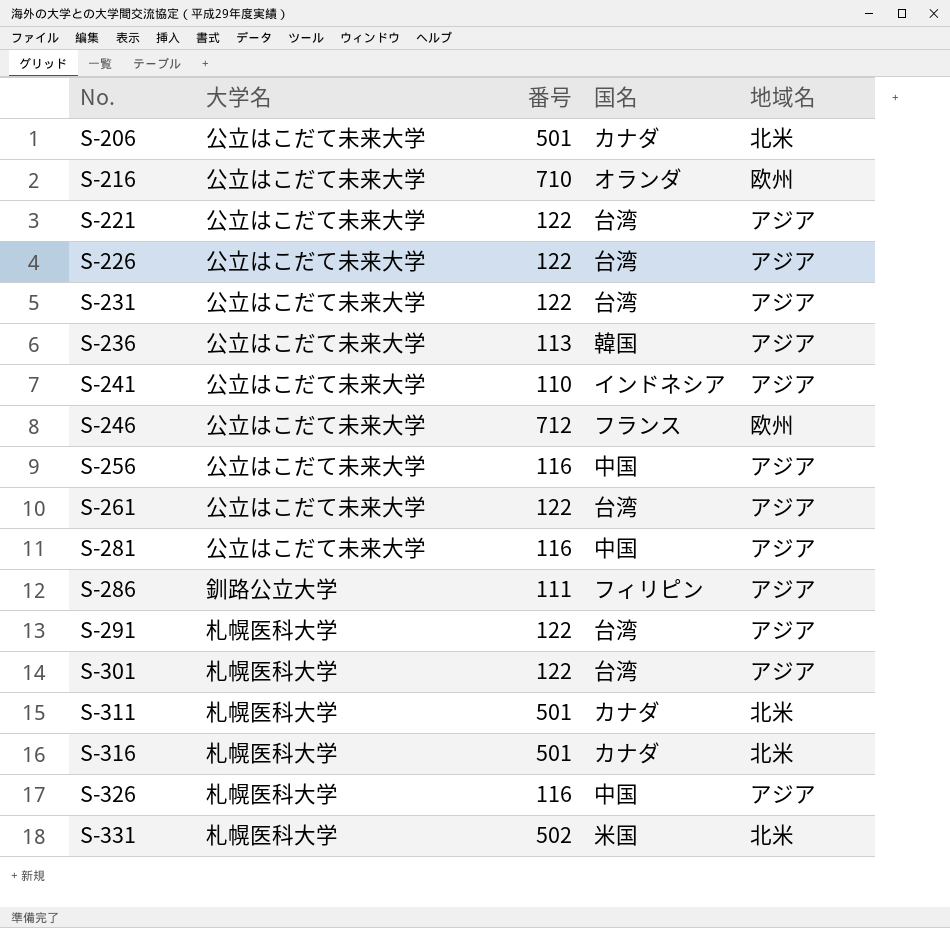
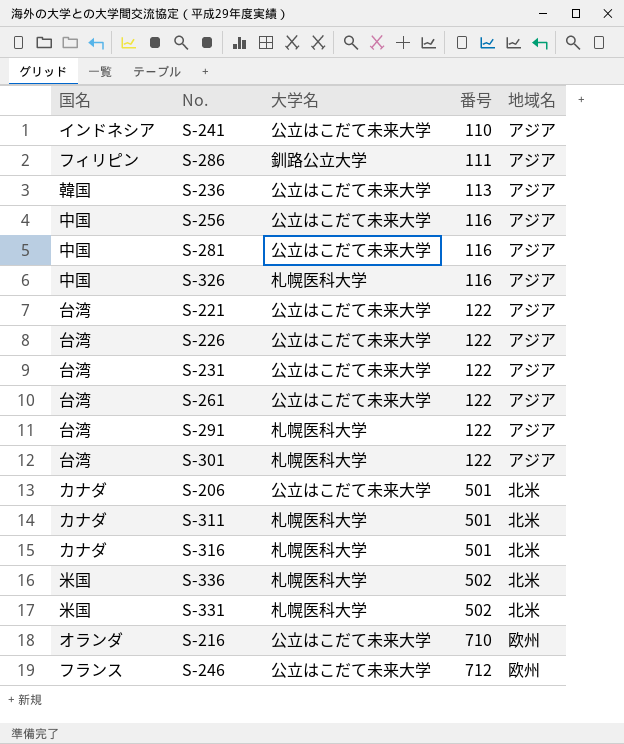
row order: No. ascending -> 番号 ascending
column 国名 | position: 4 -> 1
row S-336: none -> 米国 | 札幌医科大学 | 502 | 北米

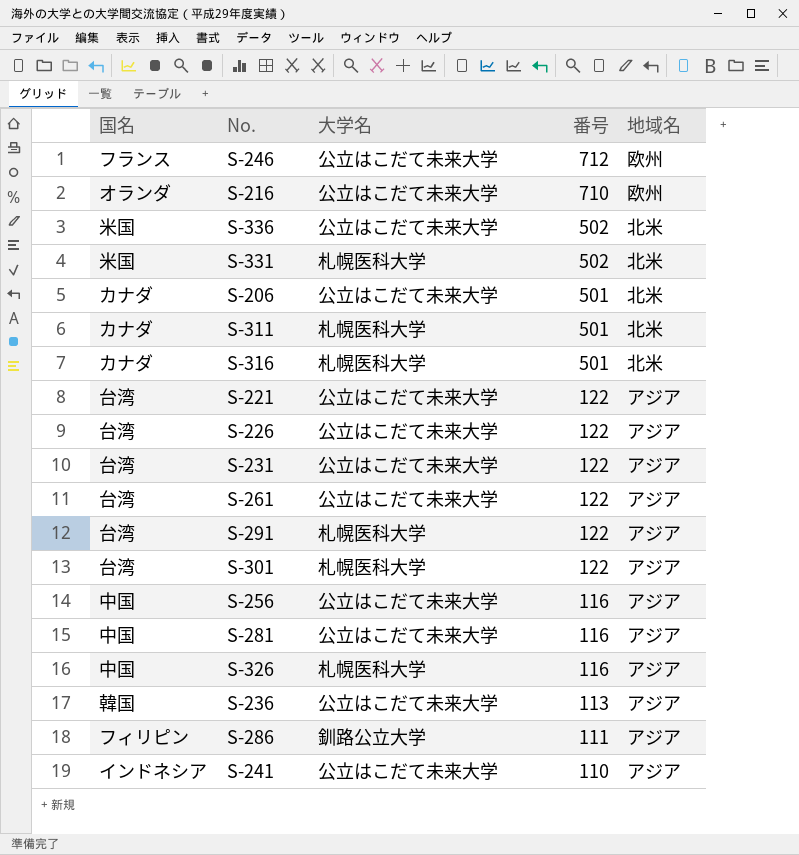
row order: 番号 ascending -> 番号 descending
S-336 | 大学名: 札幌医科大学 -> 公立はこだて未来大学

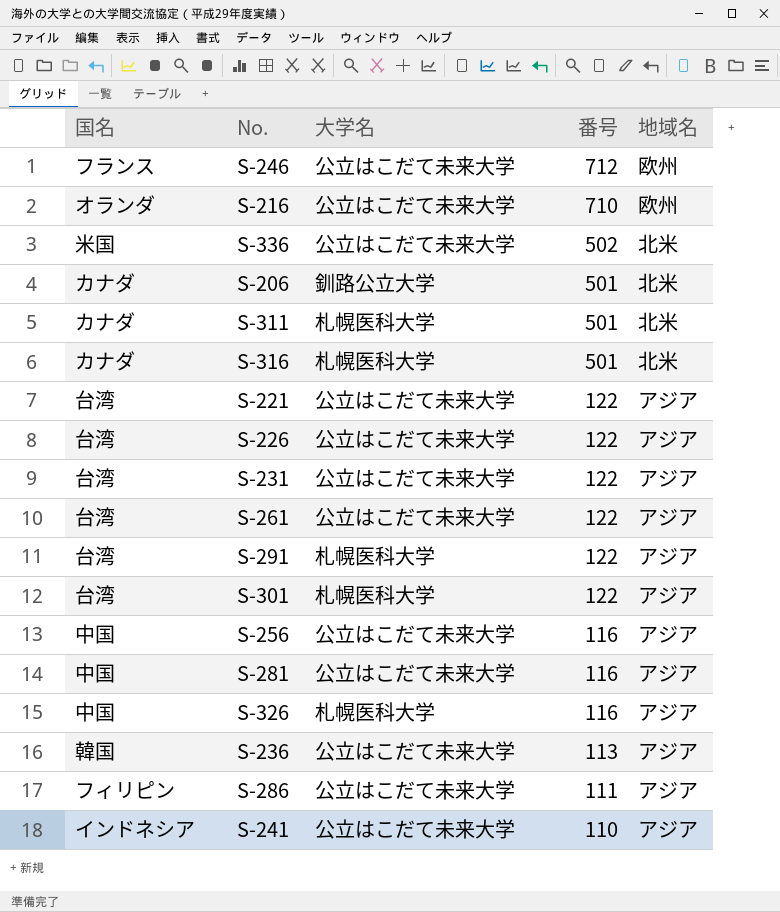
row S-331: 米国 | 札幌医科大学 | 502 | 北米 -> none
S-206 | 大学名: 公立はこだて未来大学 -> 釧路公立大学
S-286 | 大学名: 釧路公立大学 -> 公立はこだて未来大学

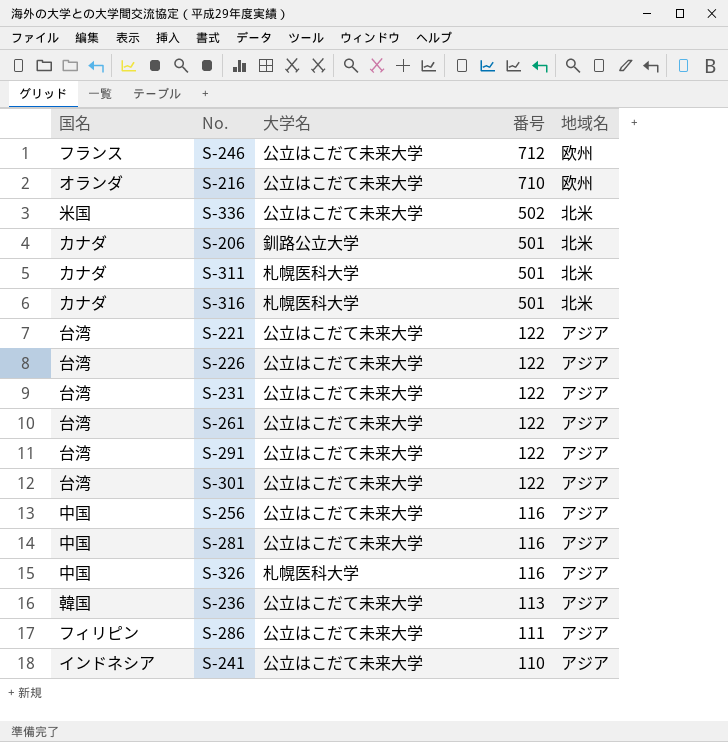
S-291 | 大学名: 札幌医科大学 -> 公立はこだて未来大学
S-301 | 大学名: 札幌医科大学 -> 公立はこだて未来大学

